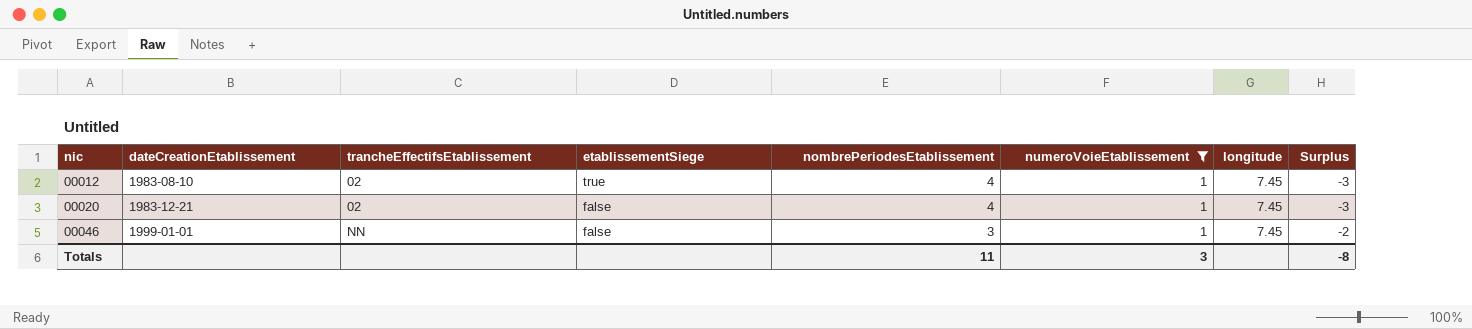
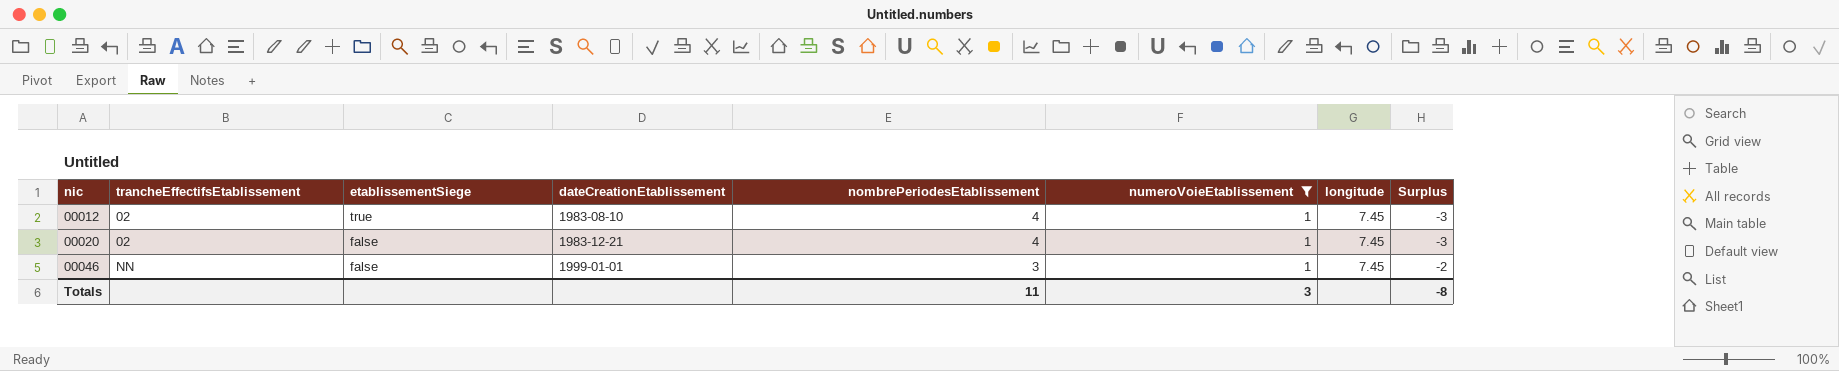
column dateCreationEtablissement | position: 2 -> 4

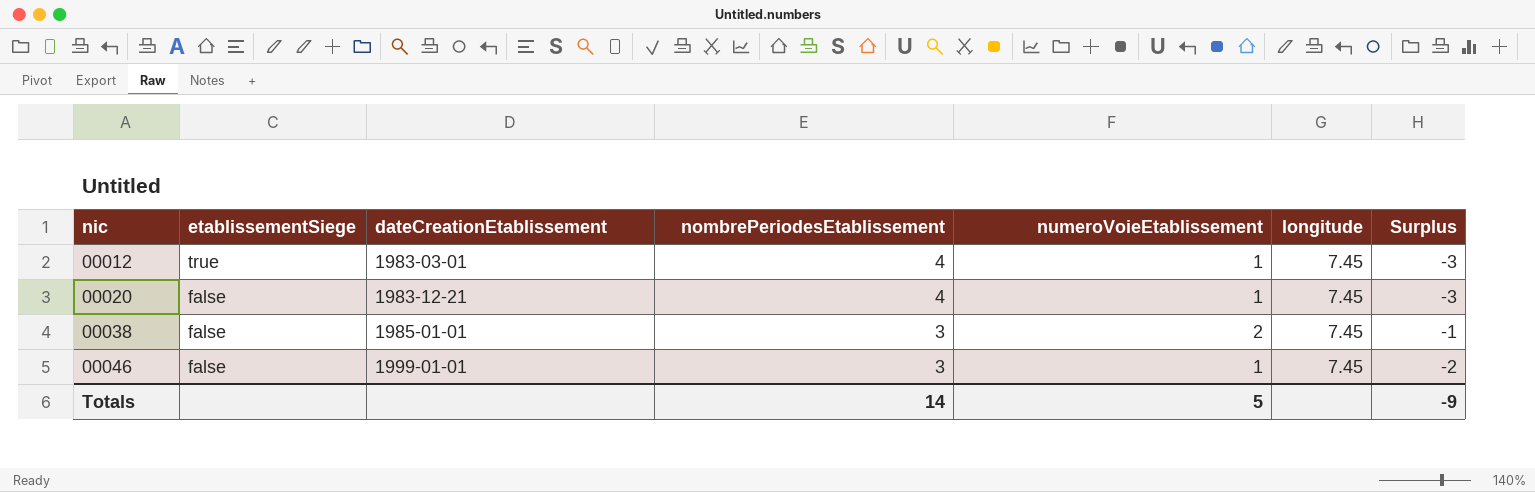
filter: numeroVoieEtablissement = 1 -> none
column trancheEffectifsEtablissement | position: 2 -> none
00012 | dateCreationEtablissement: 1983-08-10 -> 1983-03-01
Totals | nombrePeriodesEtablissement: 11 -> 14
Totals | numeroVoieEtablissement: 3 -> 5
Totals | Surplus: -8 -> -9

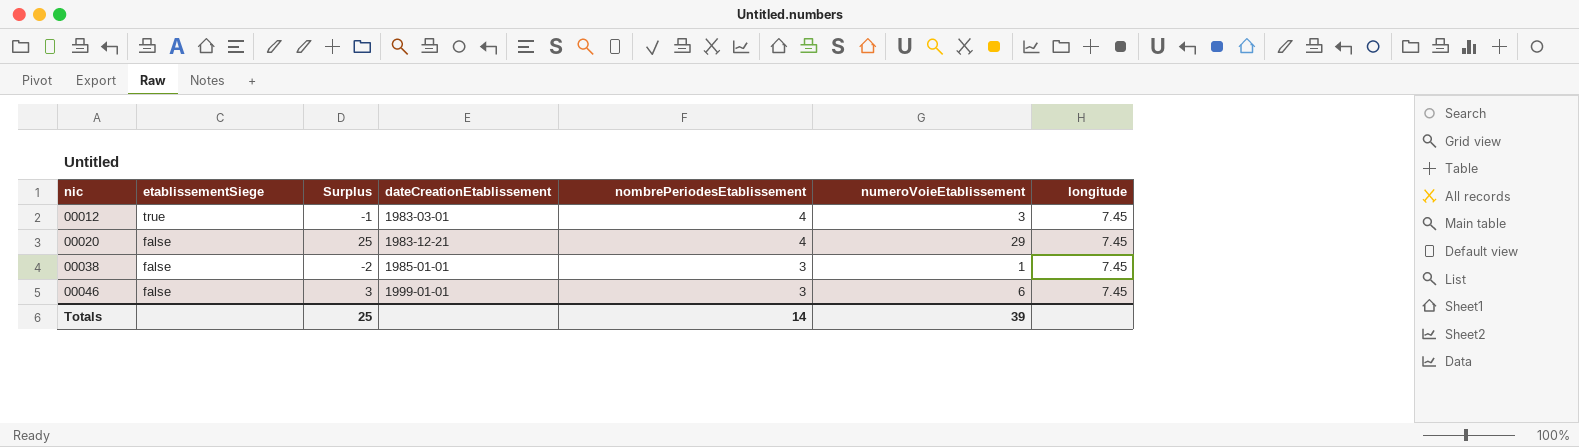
column Surplus | position: 7 -> 3
00012 | Surplus: -3 -> -1
00012 | numeroVoieEtablissement: 1 -> 3
00020 | Surplus: -3 -> 25
00020 | numeroVoieEtablissement: 1 -> 29
00038 | Surplus: -1 -> -2
00038 | numeroVoieEtablissement: 2 -> 1
00046 | Surplus: -2 -> 3
00046 | numeroVoieEtablissement: 1 -> 6
Totals | Surplus: -9 -> 25
Totals | numeroVoieEtablissement: 5 -> 39

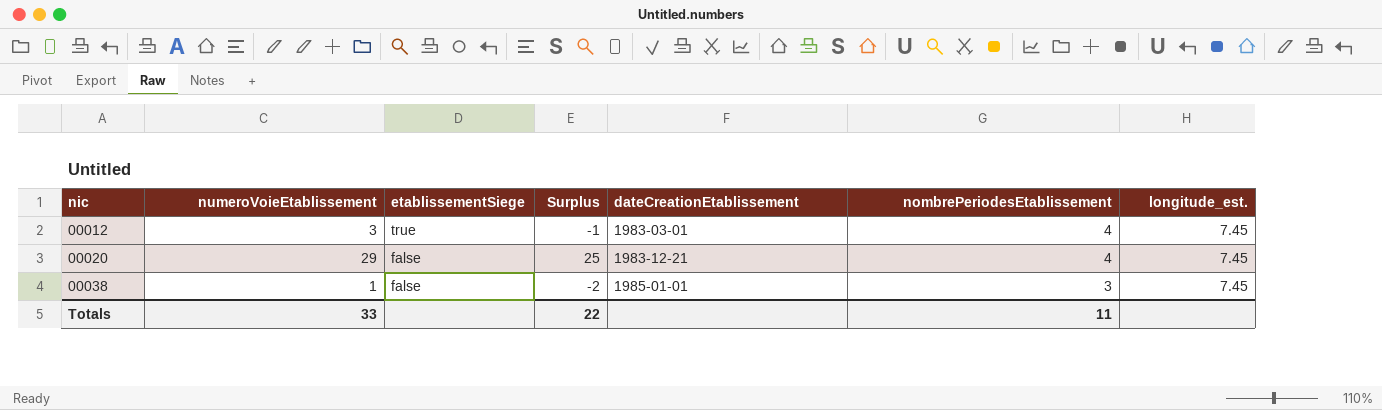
column numeroVoieEtablissement | position: 6 -> 2
column name: longitude -> longitude_est.
row 00046: false | 3 | 1999-01-01 | 3 | 6 | 7.45 -> none
Totals | numeroVoieEtablissement: 39 -> 33
Totals | Surplus: 25 -> 22
Totals | nombrePeriodesEtablissement: 14 -> 11

